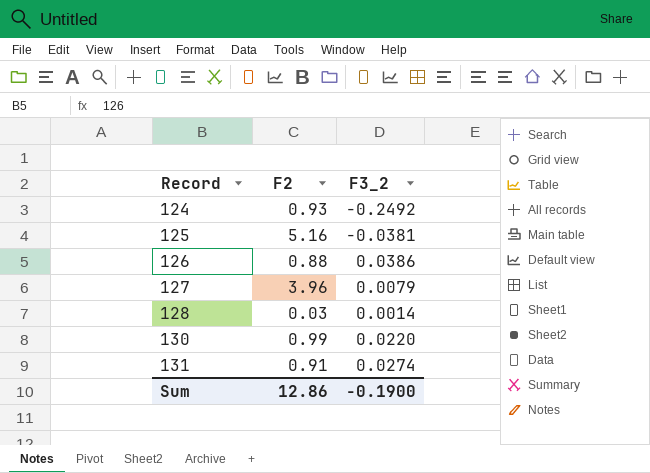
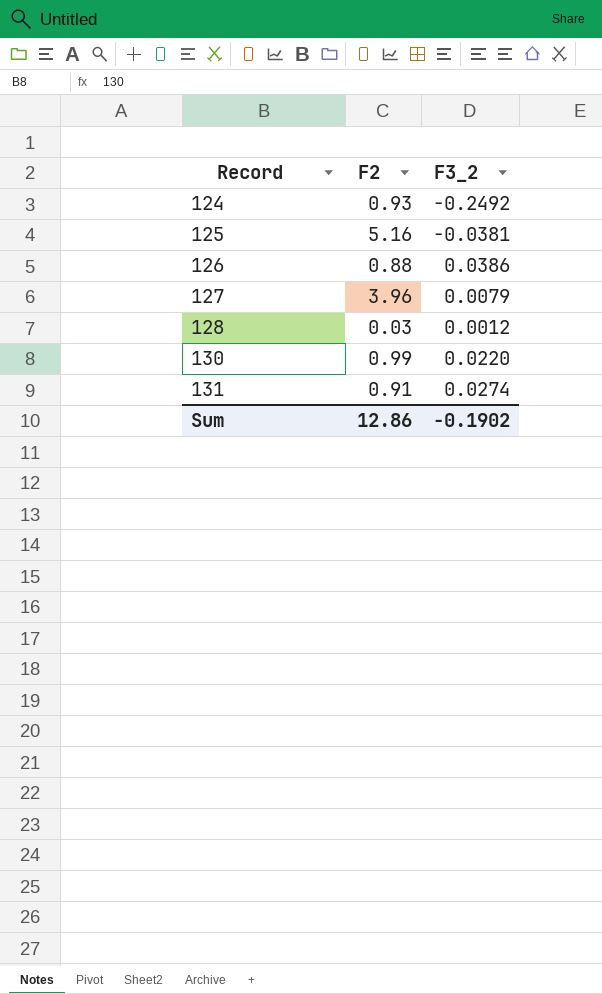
128 | F3_2: 0.0014 -> 0.0012
Sum | F3_2: -0.1900 -> -0.1902

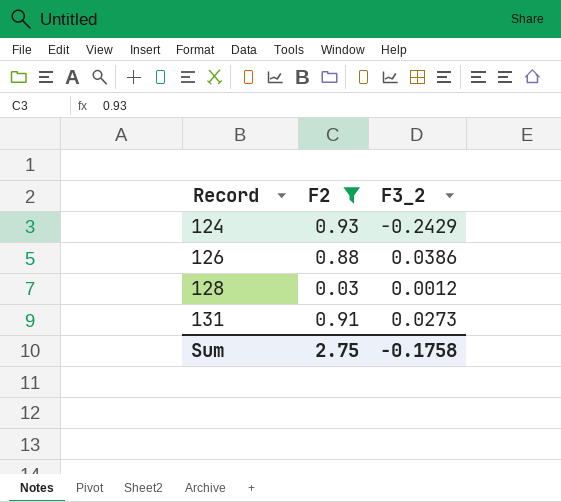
filter: none -> F2 <= 0.93
124 | F3_2: -0.2492 -> -0.2429
131 | F3_2: 0.0274 -> 0.0273
Sum | F2: 12.86 -> 2.75
Sum | F3_2: -0.1902 -> -0.1758

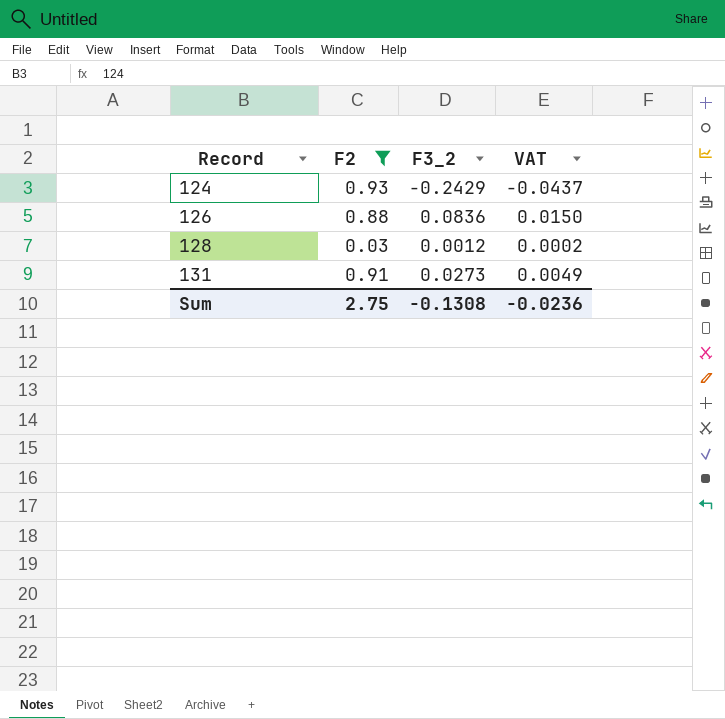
column VAT | formula: none -> [F3_2] * 0.18
126 | F3_2: 0.0386 -> 0.0836
Sum | F3_2: -0.1758 -> -0.1308

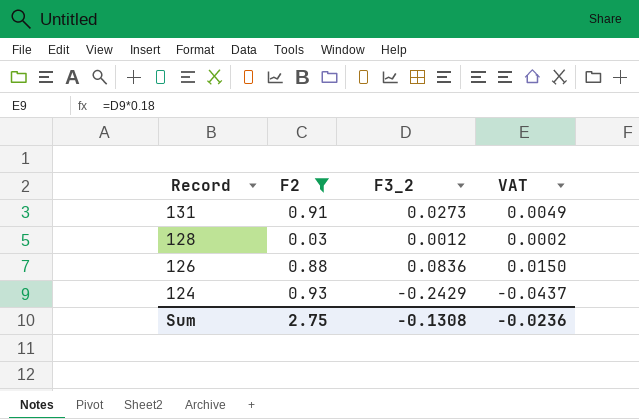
row order: Record ascending -> Record descending

